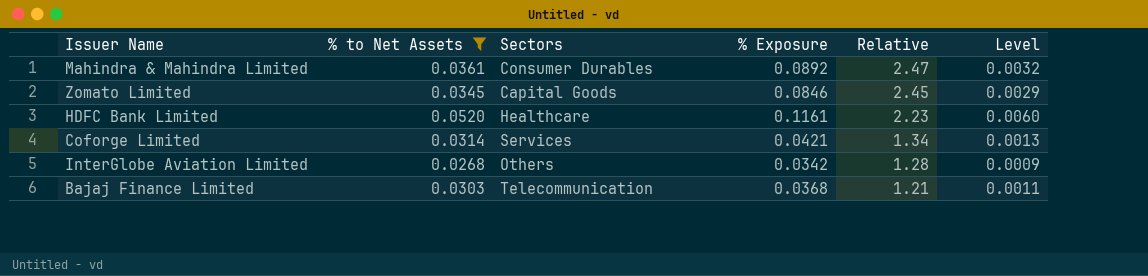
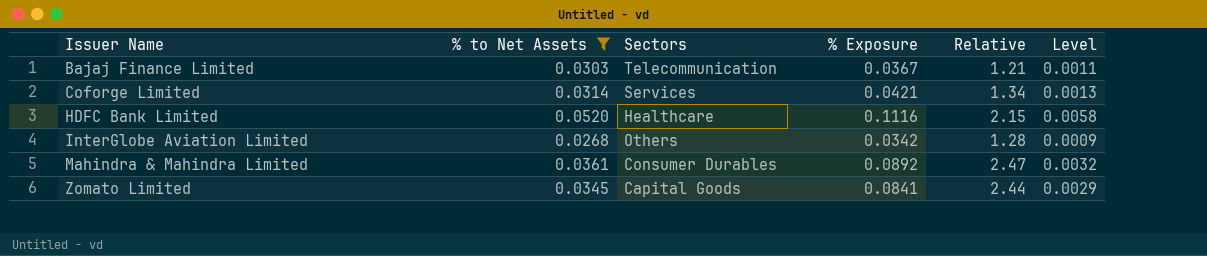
row order: Relative descending -> Issuer Name ascending
Bajaj Finance Limited | % Exposure: 0.0368 -> 0.0367
HDFC Bank Limited | % Exposure: 0.1161 -> 0.1116
HDFC Bank Limited | Relative: 2.23 -> 2.15
HDFC Bank Limited | Level: 0.0060 -> 0.0058
Zomato Limited | % Exposure: 0.0846 -> 0.0841
Zomato Limited | Relative: 2.45 -> 2.44

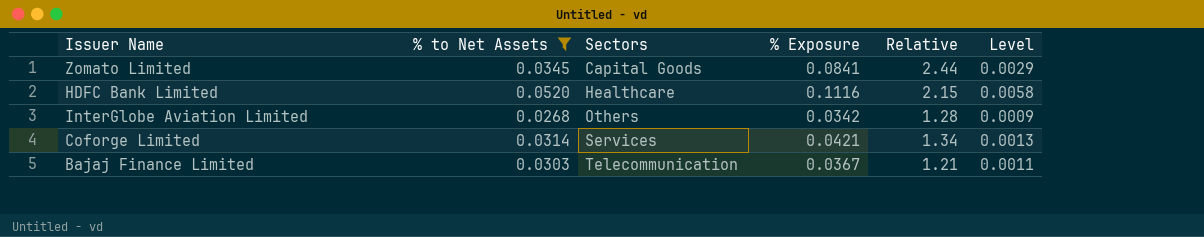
row order: Issuer Name ascending -> Sectors ascending
row Mahindra & Mahindra Limited: 0.0361 | Consumer Durables | 0.0892 | 2.47 | 0.0032 -> none

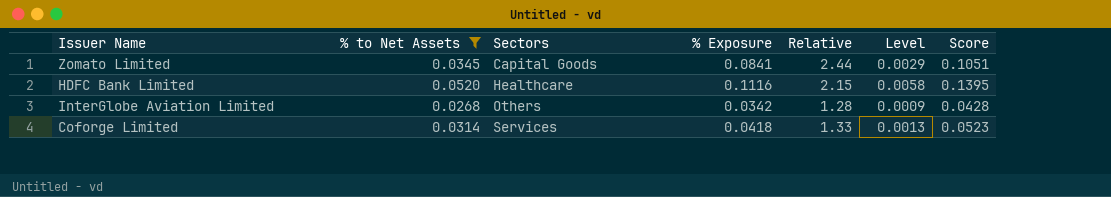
column Score | formula: none -> [% Exposure] * 1.25
row Bajaj Finance Limited: 0.0303 | Telecommunication | 0.0367 | 1.21 | 0.0011 -> none
Coforge Limited | % Exposure: 0.0421 -> 0.0418
Coforge Limited | Relative: 1.34 -> 1.33

